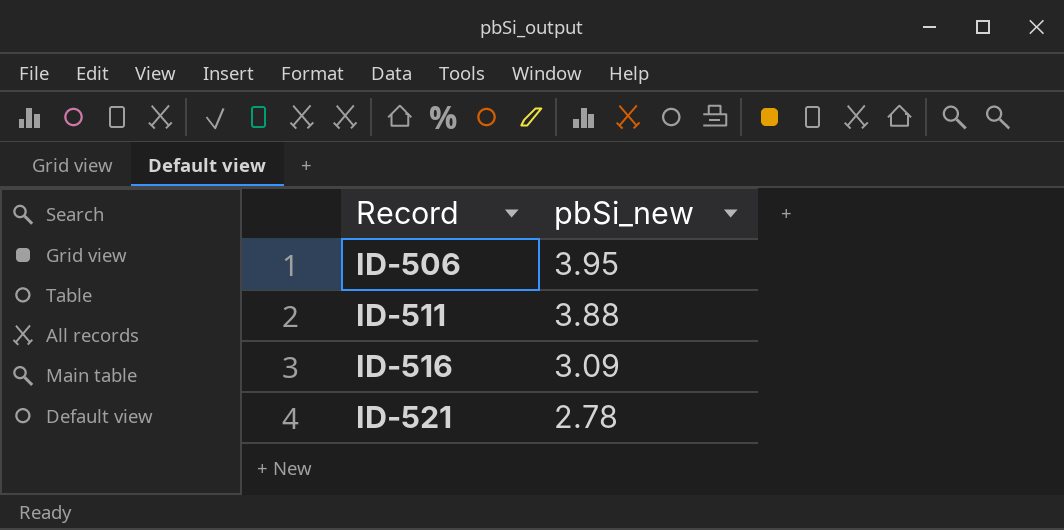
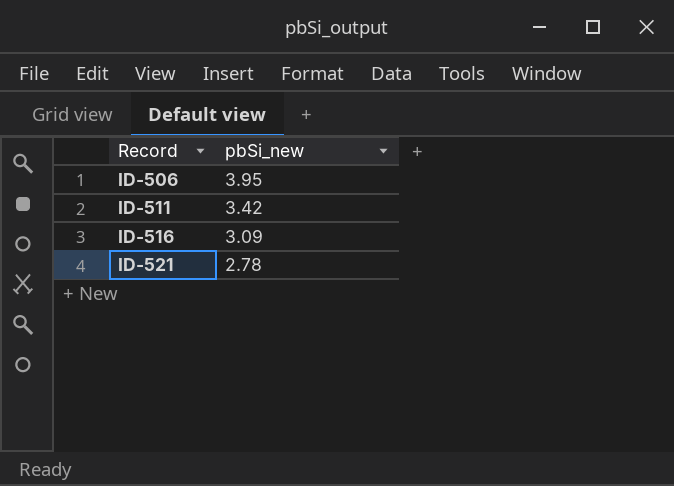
ID-511 | pbSi_new: 3.88 -> 3.42

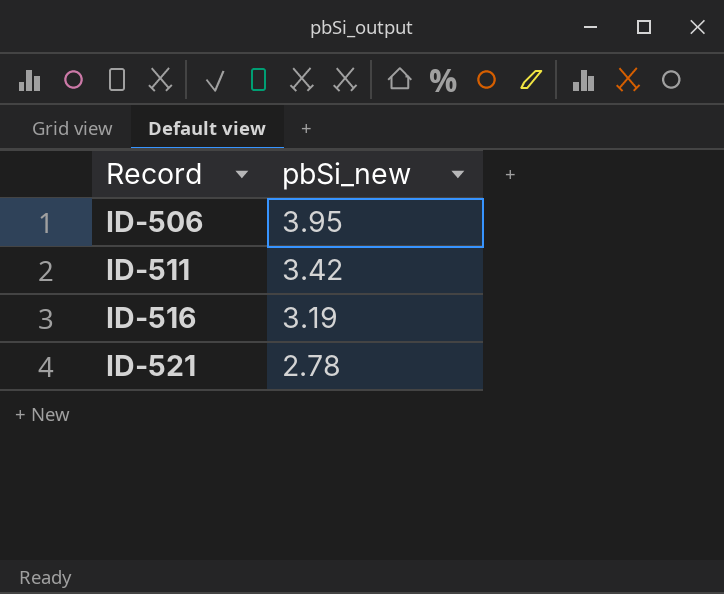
ID-516 | pbSi_new: 3.09 -> 3.19

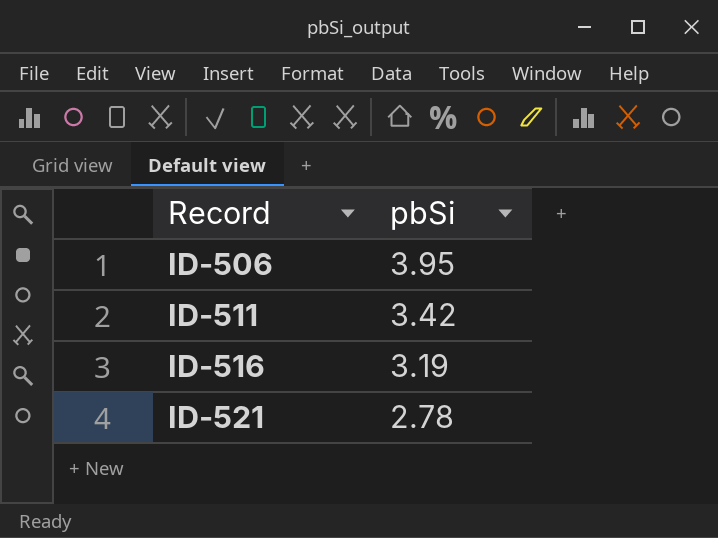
column name: pbSi_new -> pbSi

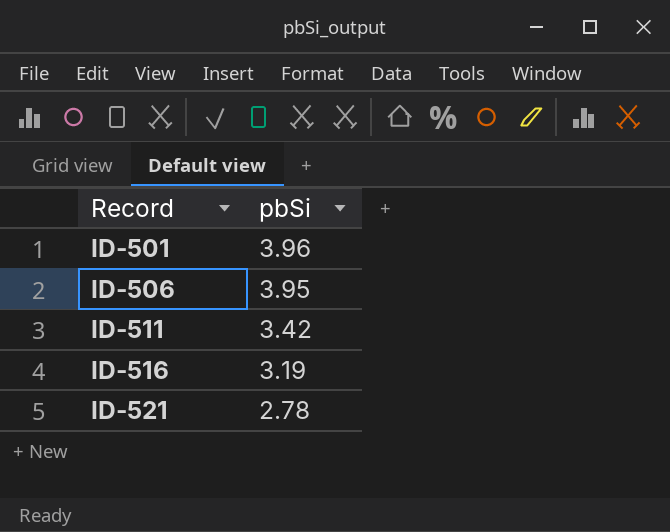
row ID-501: none -> 3.96

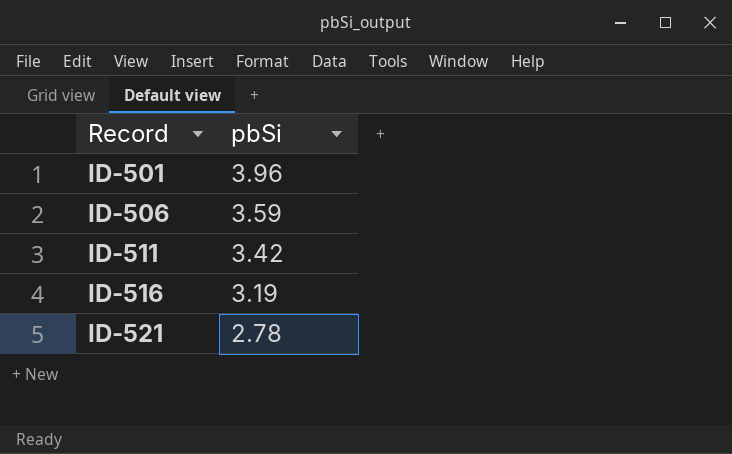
ID-506 | pbSi: 3.95 -> 3.59

